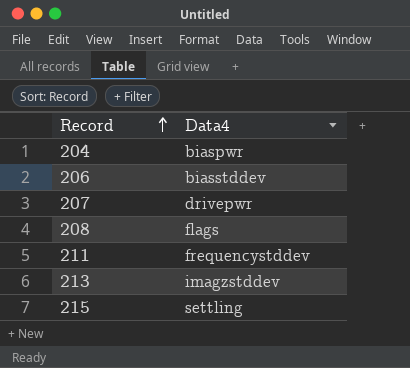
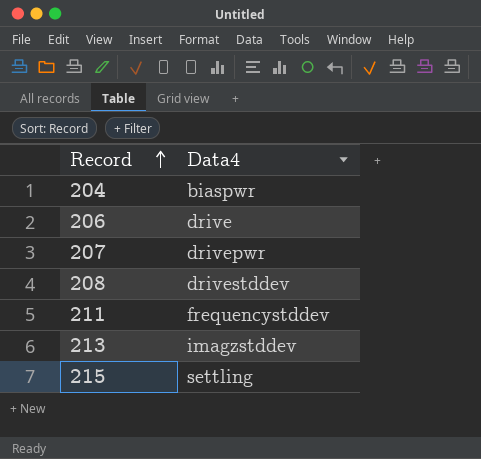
206 | Data4: biasstddev -> drive
208 | Data4: flags -> drivestddev

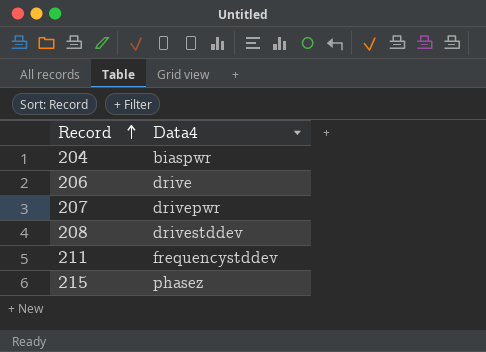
row 213: imagzstddev -> none
215 | Data4: settling -> phasez

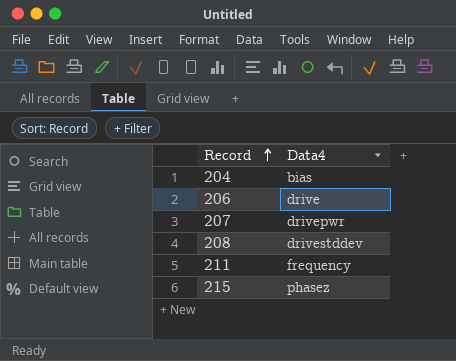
204 | Data4: biaspwr -> bias
211 | Data4: frequencystddev -> frequency

